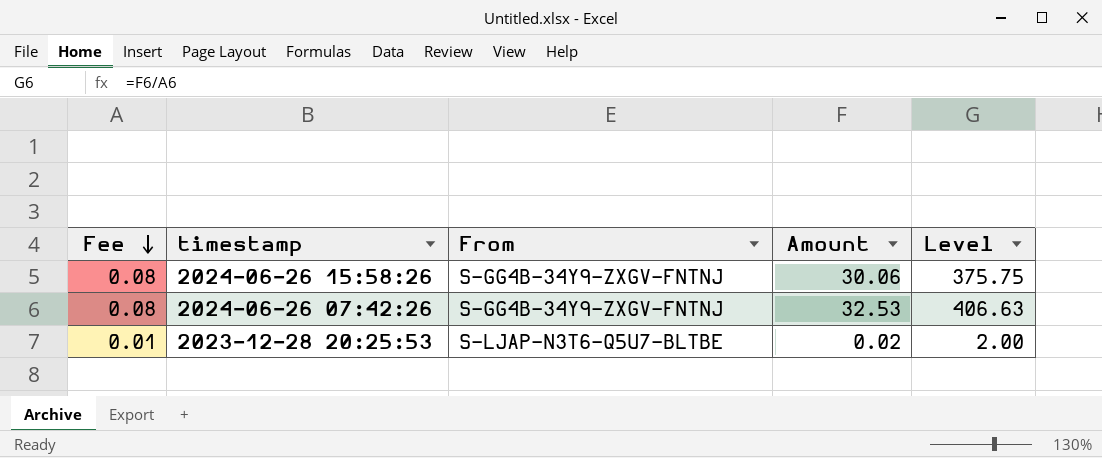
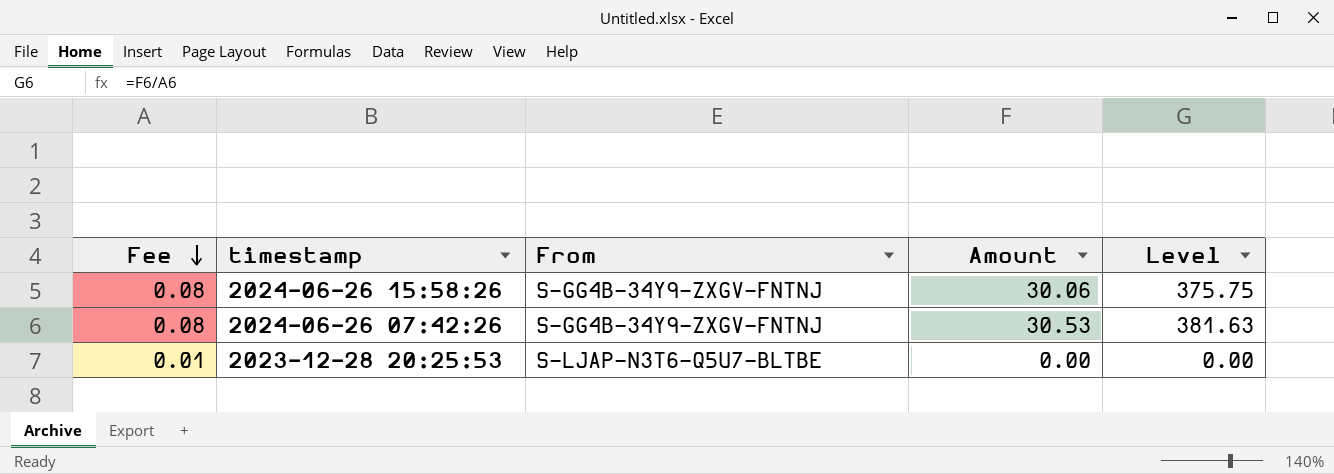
2024-06-26 07:42:26 | Amount: 32.53 -> 30.53
2024-06-26 07:42:26 | Level: 406.63 -> 381.63
2023-12-28 20:25:53 | Amount: 0.02 -> 0.00
2023-12-28 20:25:53 | Level: 2.00 -> 0.00

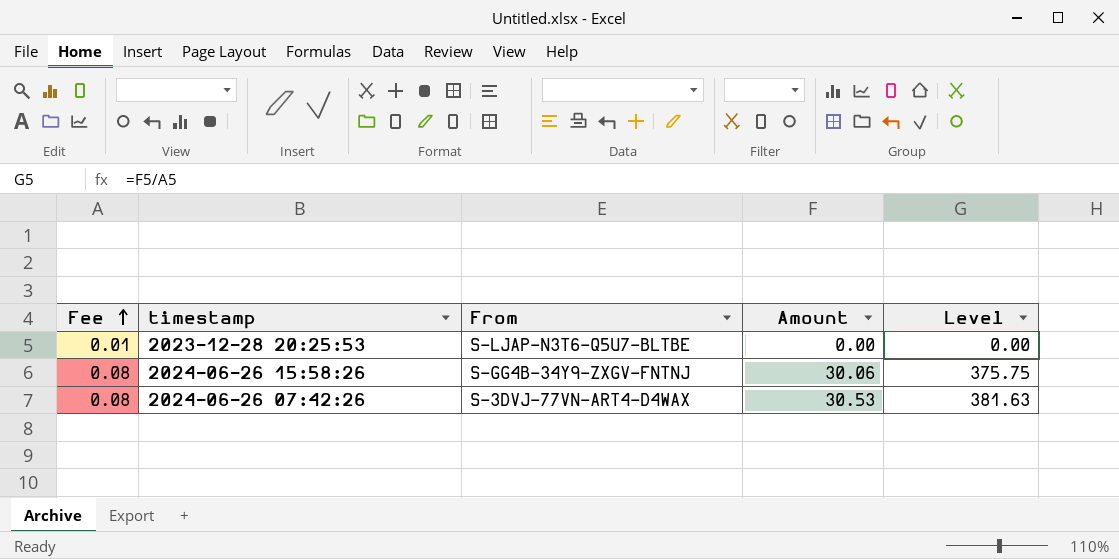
row order: Fee descending -> Fee ascending
2024-06-26 07:42:26 | From: S-GG4B-34Y9-ZXGV-FNTNJ -> S-3DVJ-77VN-ART4-D4WAX

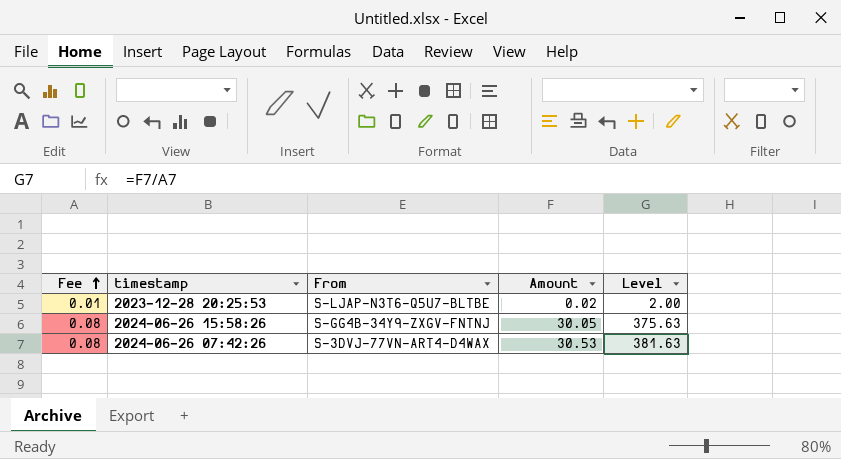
2023-12-28 20:25:53 | Amount: 0.00 -> 0.02
2023-12-28 20:25:53 | Level: 0.00 -> 2.00
2024-06-26 15:58:26 | Amount: 30.06 -> 30.05
2024-06-26 15:58:26 | Level: 375.75 -> 375.63

